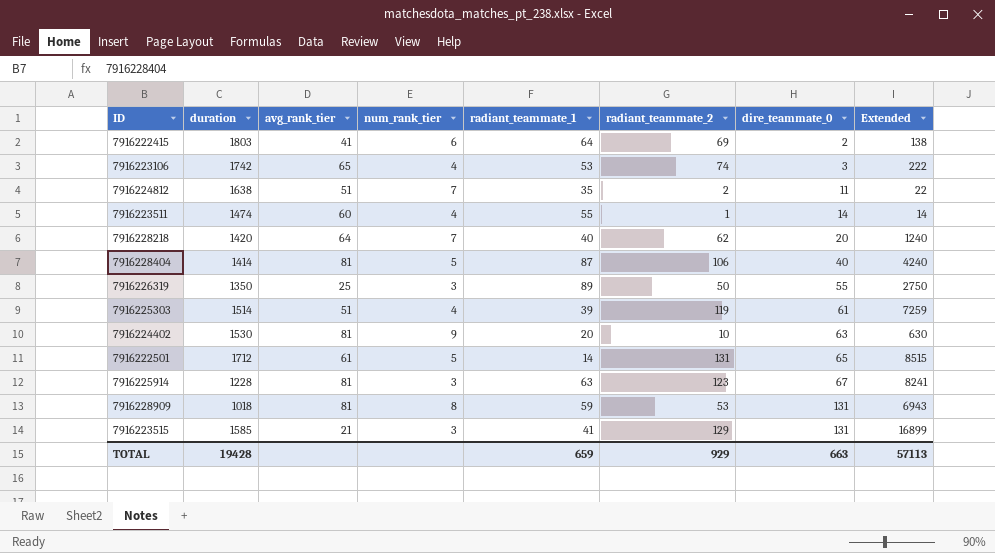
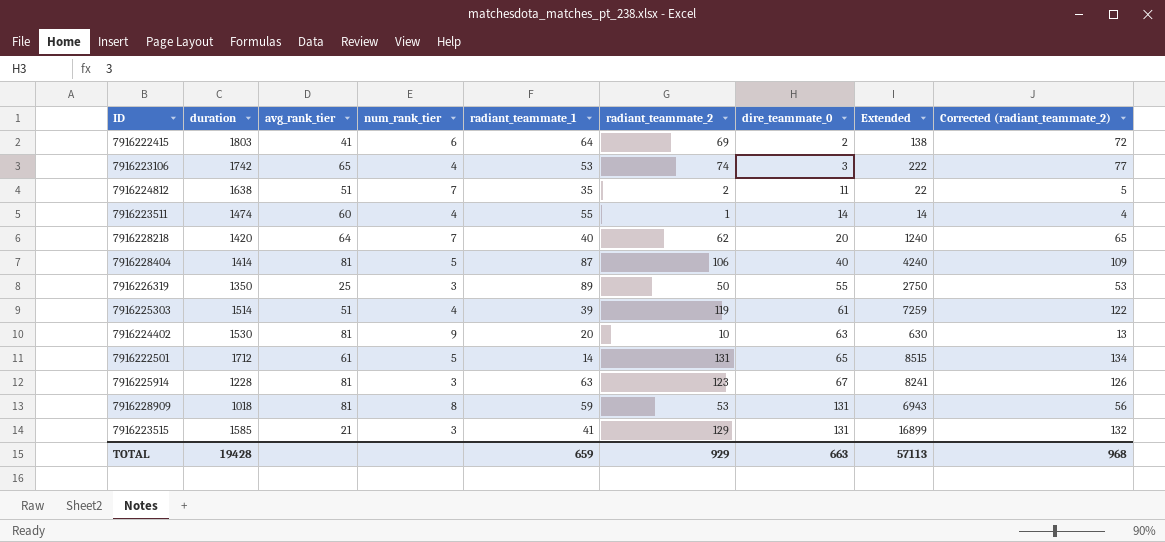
column Corrected (radiant_teammate_2) | formula: none -> [radiant_teammate_2] + 3

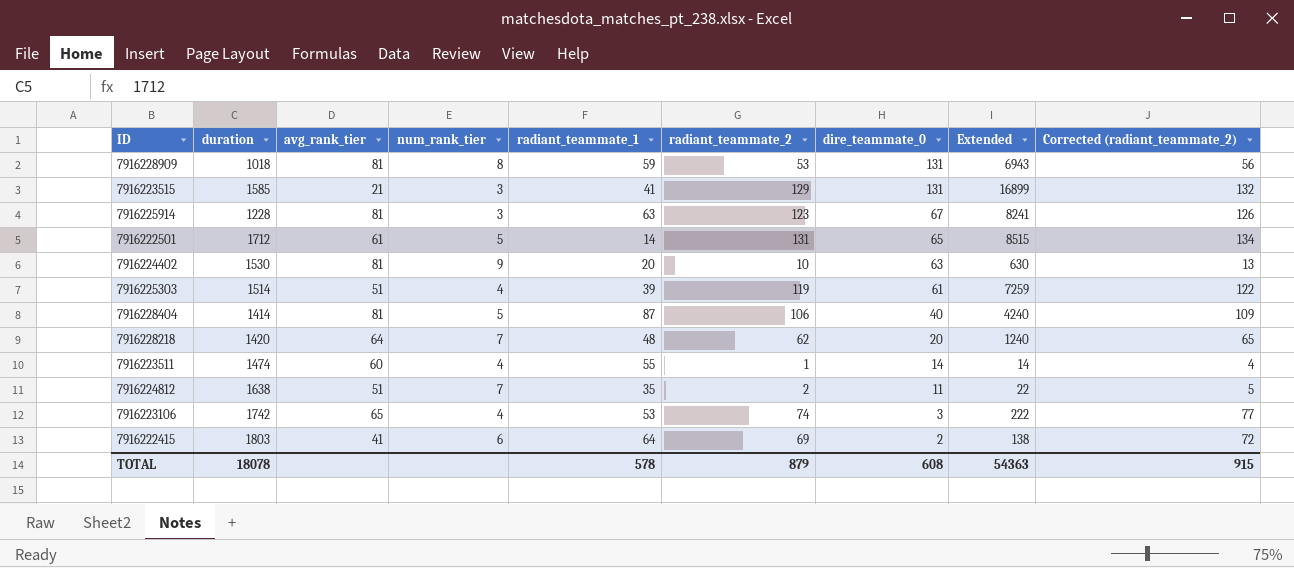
row order: dire_teammate_0 ascending -> dire_teammate_0 descending
row 7916226319: 1350 | 25 | 3 | 89 | 50 | 55 | 2750 | 53 -> none
7916228218 | radiant_teammate_1: 40 -> 48
TOTAL | duration: 19428 -> 18078
TOTAL | radiant_teammate_1: 659 -> 578
TOTAL | radiant_teammate_2: 929 -> 879
TOTAL | dire_teammate_0: 663 -> 608
TOTAL | Extended: 57113 -> 54363
TOTAL | Corrected (radiant_teammate_2): 968 -> 915

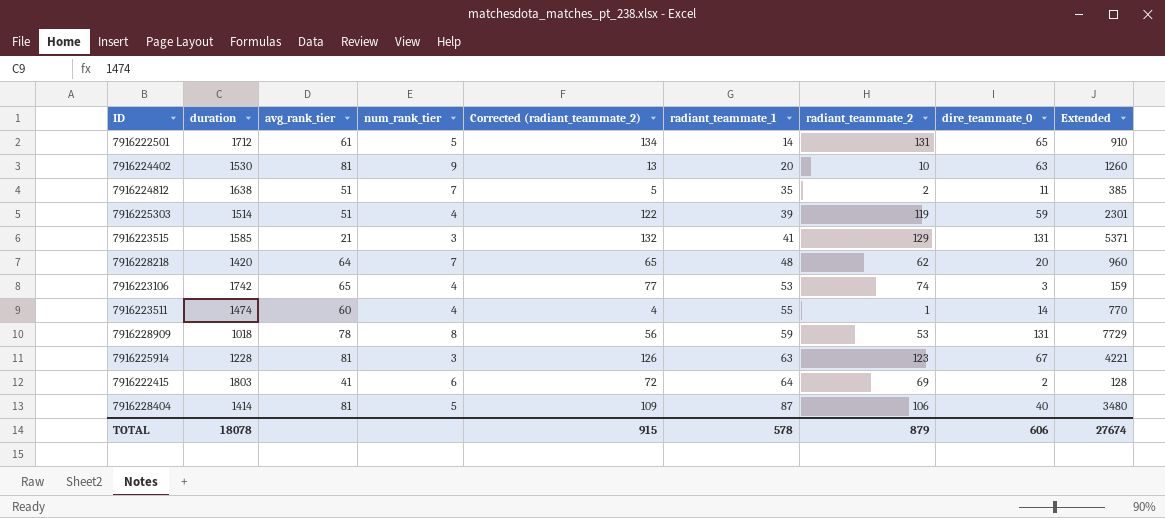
row order: dire_teammate_0 descending -> radiant_teammate_1 ascending
column Corrected (radiant_teammate_2) | position: 9 -> 5
column Extended | formula: [radiant_teammate_2] * [dire_teammate_0] -> [radiant_teammate_1] * [dire_teammate_0]
7916225303 | dire_teammate_0: 61 -> 59
7916228909 | avg_rank_tier: 81 -> 78
TOTAL | dire_teammate_0: 608 -> 606
TOTAL | Extended: 54363 -> 27674

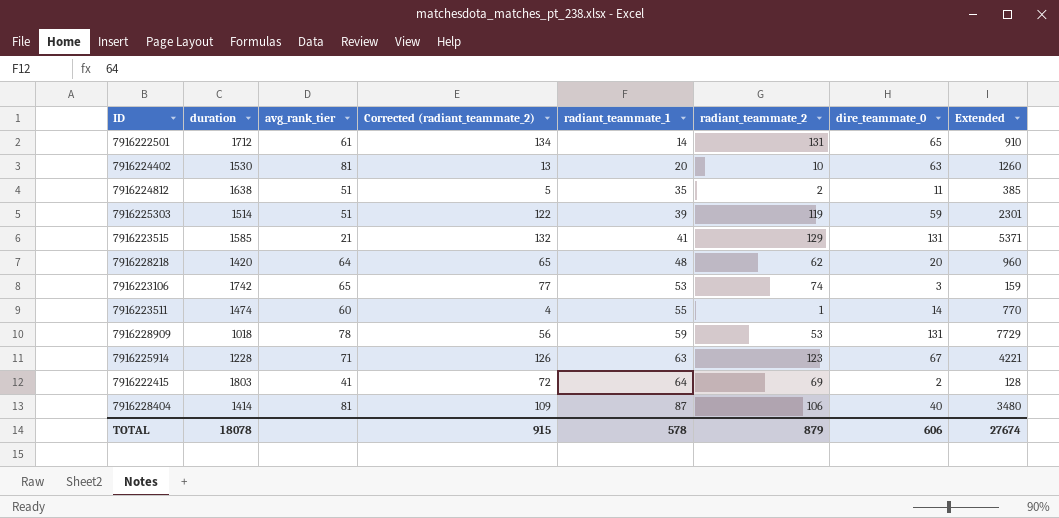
column num_rank_tier | position: 4 -> none
7916225914 | avg_rank_tier: 81 -> 71

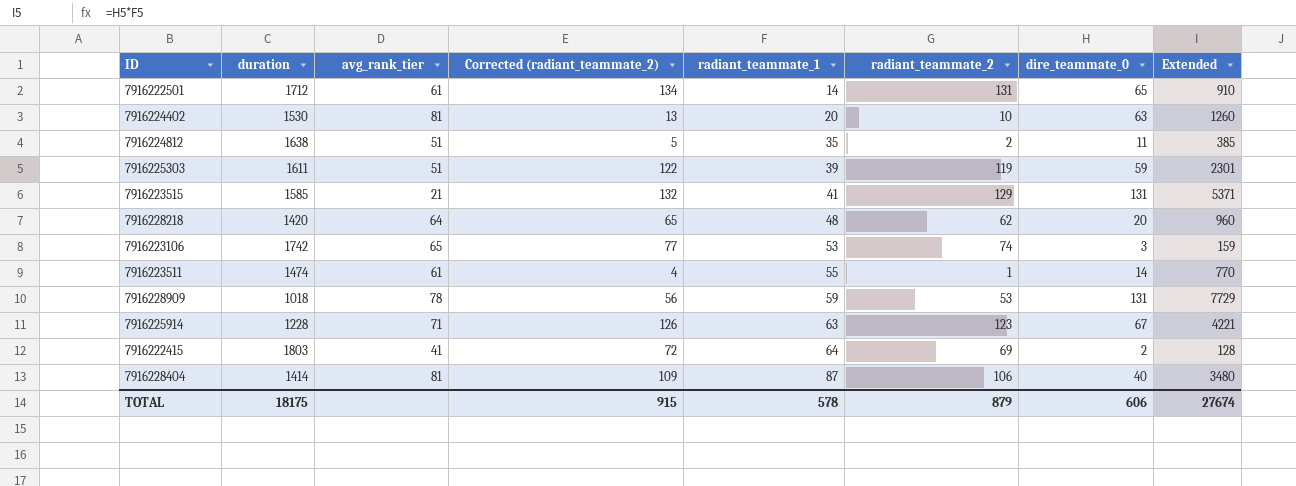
7916225303 | duration: 1514 -> 1611
7916223511 | avg_rank_tier: 60 -> 61
TOTAL | duration: 18078 -> 18175

